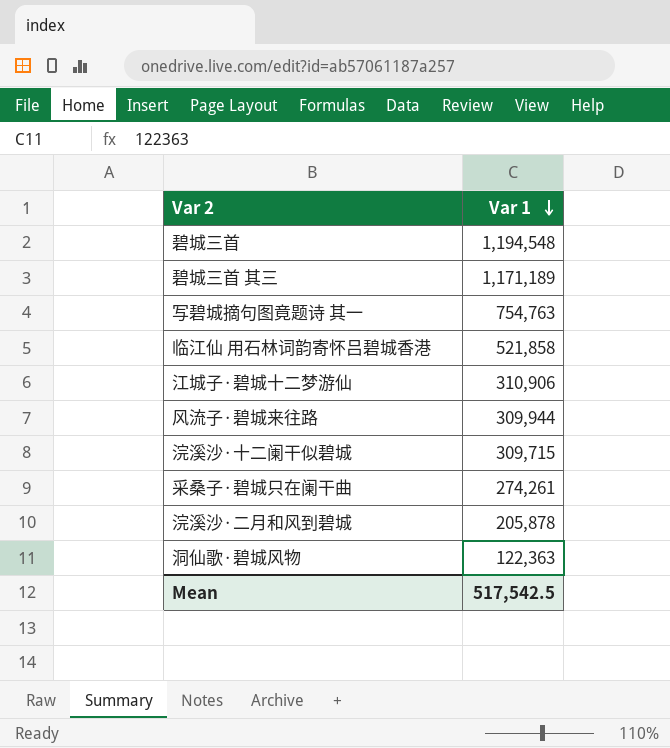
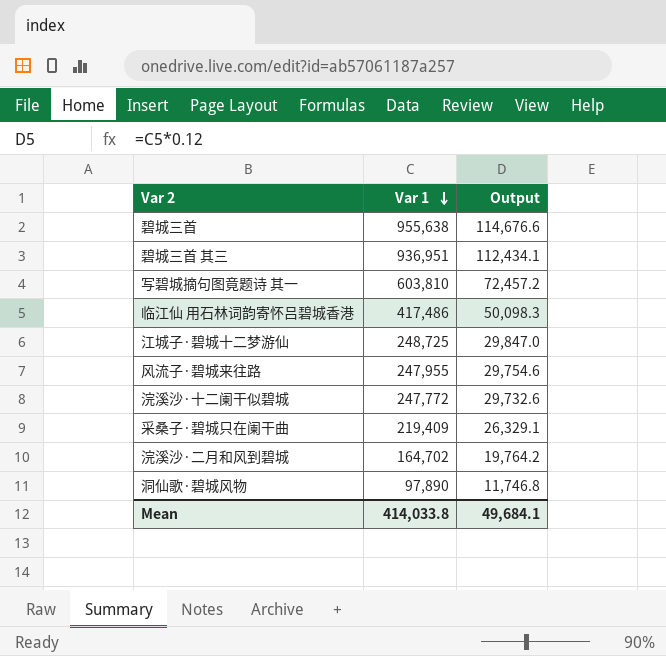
column Output | formula: none -> [Var 1] * 0.12
碧城三首 | Var 1: 1,194,548 -> 955,638
碧城三首 其三 | Var 1: 1,171,189 -> 936,951
写碧城摘句图竟题诗 其一 | Var 1: 754,763 -> 603,810
临江仙 用石林词韵寄怀吕碧城香港 | Var 1: 521,858 -> 417,486
江城子·碧城十二梦游仙 | Var 1: 310,906 -> 248,725
风流子·碧城来往路 | Var 1: 309,944 -> 247,955
浣溪沙·十二阑干似碧城 | Var 1: 309,715 -> 247,772
采桑子·碧城只在阑干曲 | Var 1: 274,261 -> 219,409
浣溪沙·二月和风到碧城 | Var 1: 205,878 -> 164,702
洞仙歌·碧城风物 | Var 1: 122,363 -> 97,890
Mean | Var 1: 517,542.5 -> 414,033.8

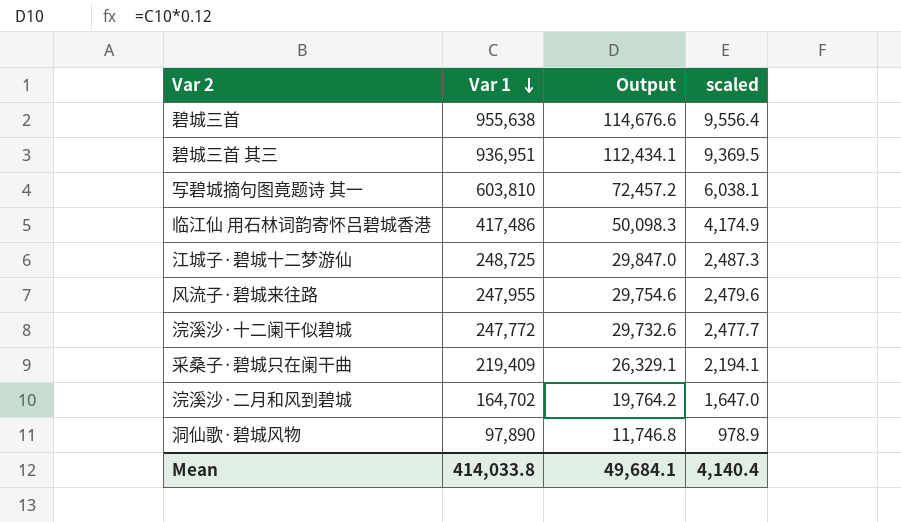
column scaled | formula: none -> [Var 1] * 0.01

